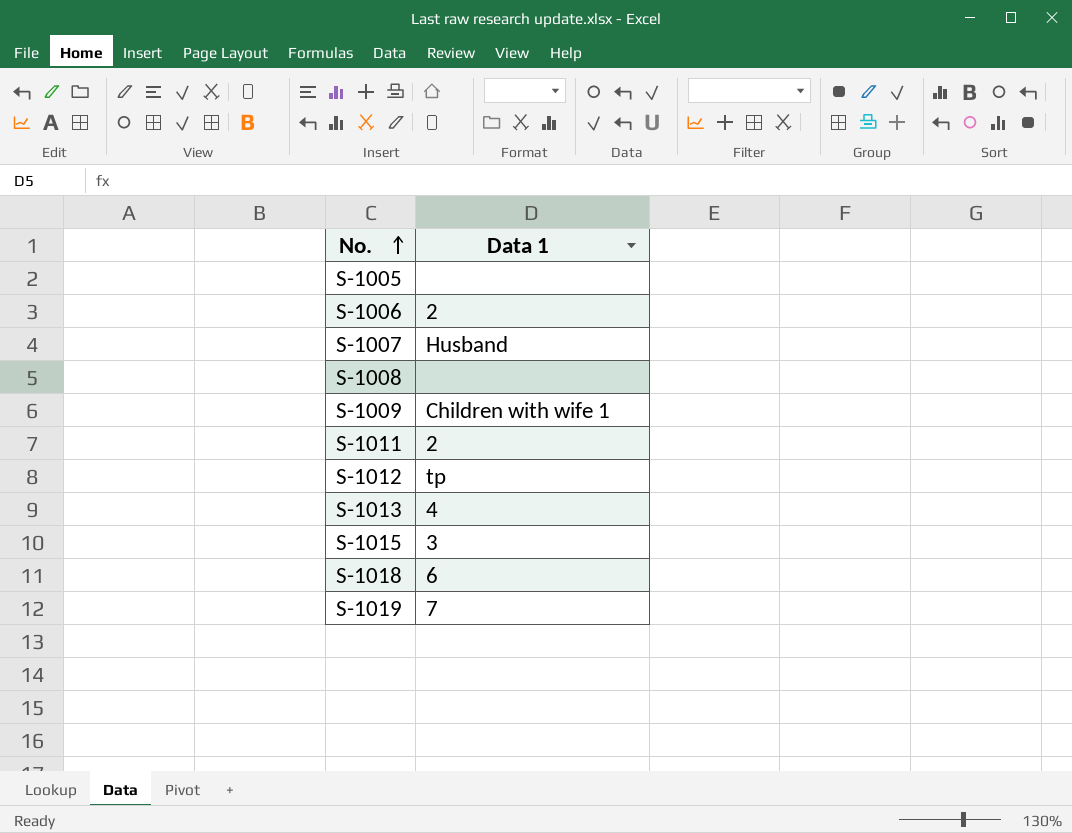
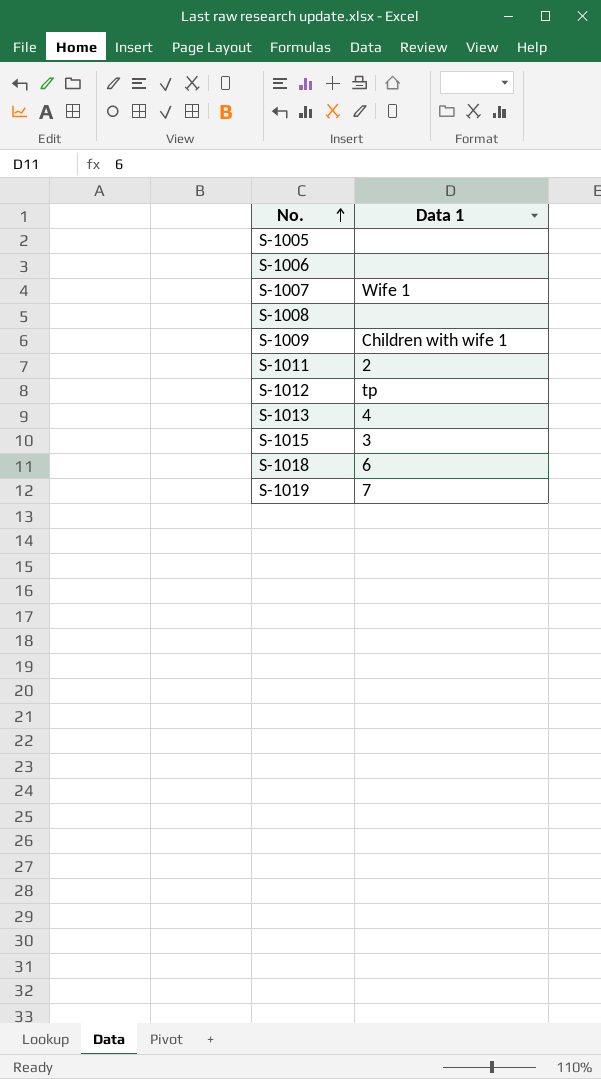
S-1006 | Data 1: 2 -> none
S-1007 | Data 1: Husband -> Wife 1

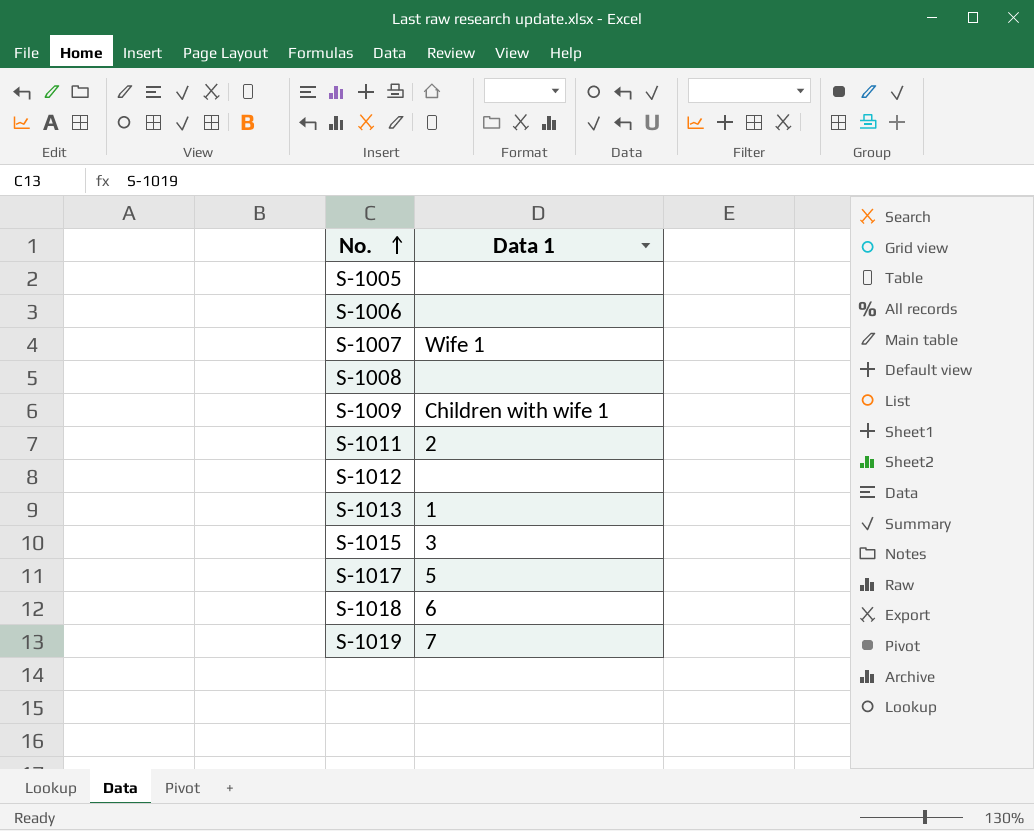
S-1012 | Data 1: tp -> none
S-1013 | Data 1: 4 -> 1
row S-1017: none -> 5

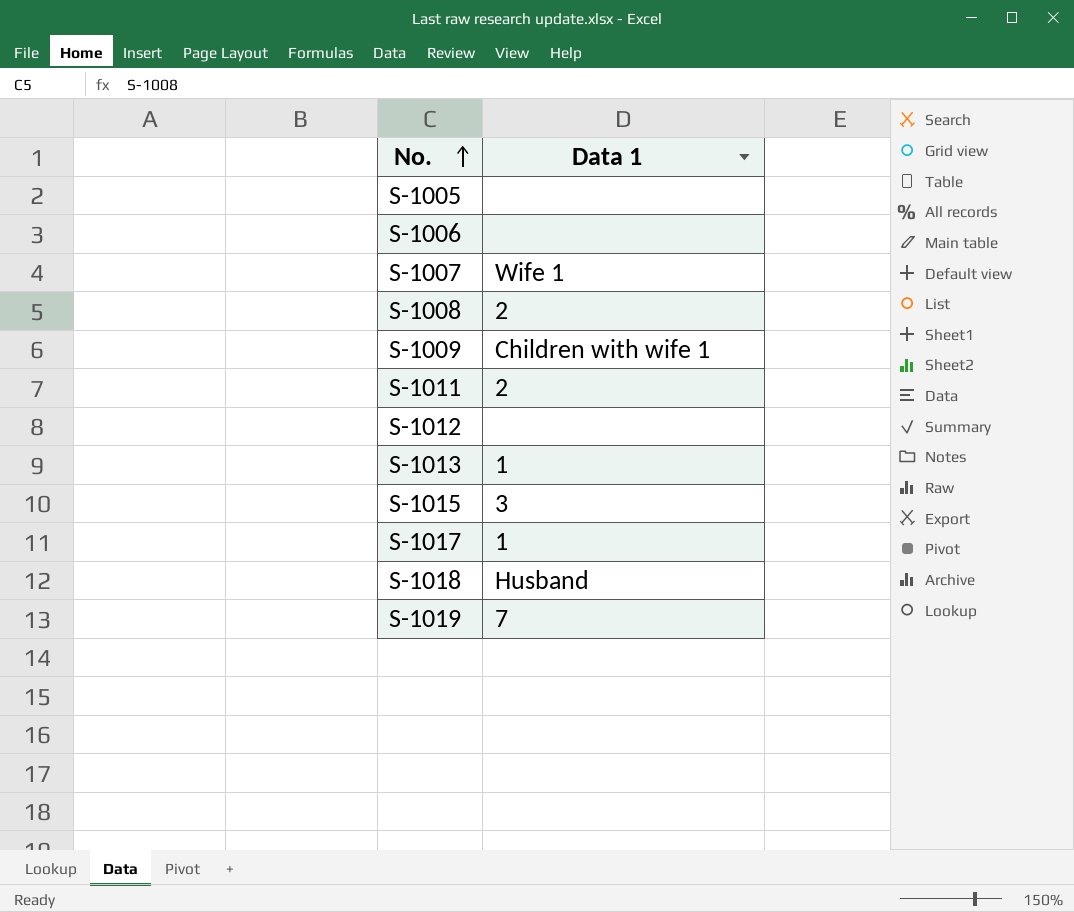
S-1008 | Data 1: none -> 2
S-1017 | Data 1: 5 -> 1
S-1018 | Data 1: 6 -> Husband

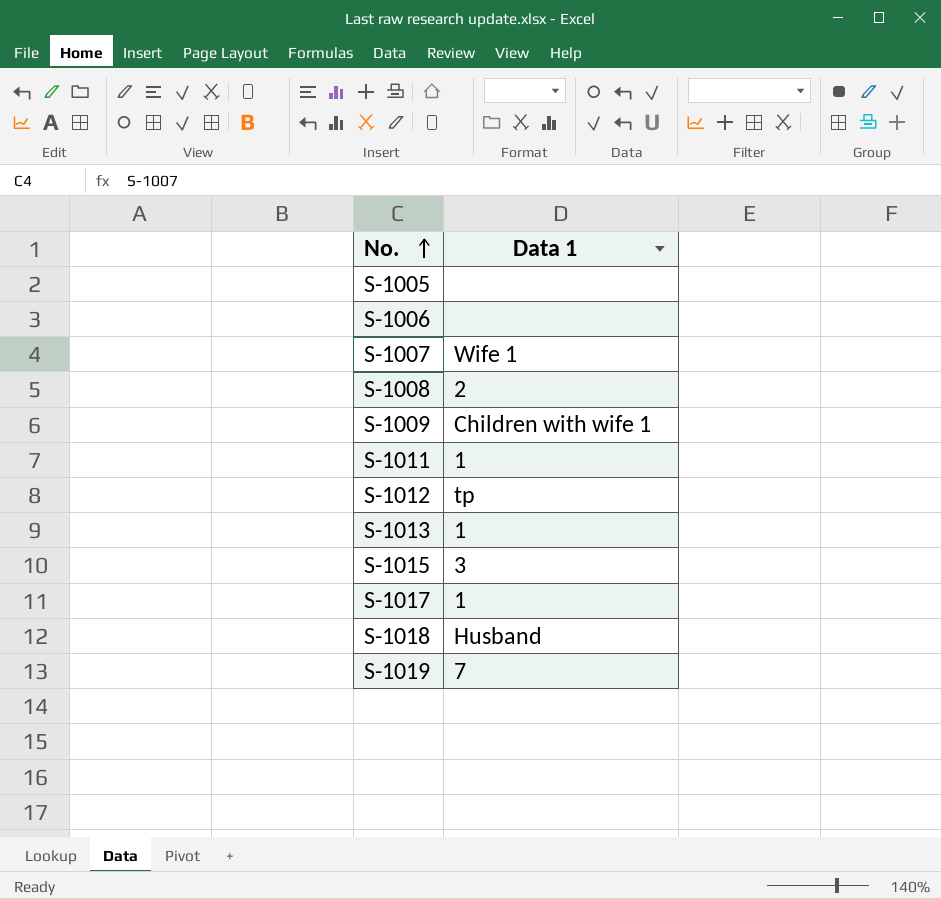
S-1011 | Data 1: 2 -> 1
S-1012 | Data 1: none -> tp

